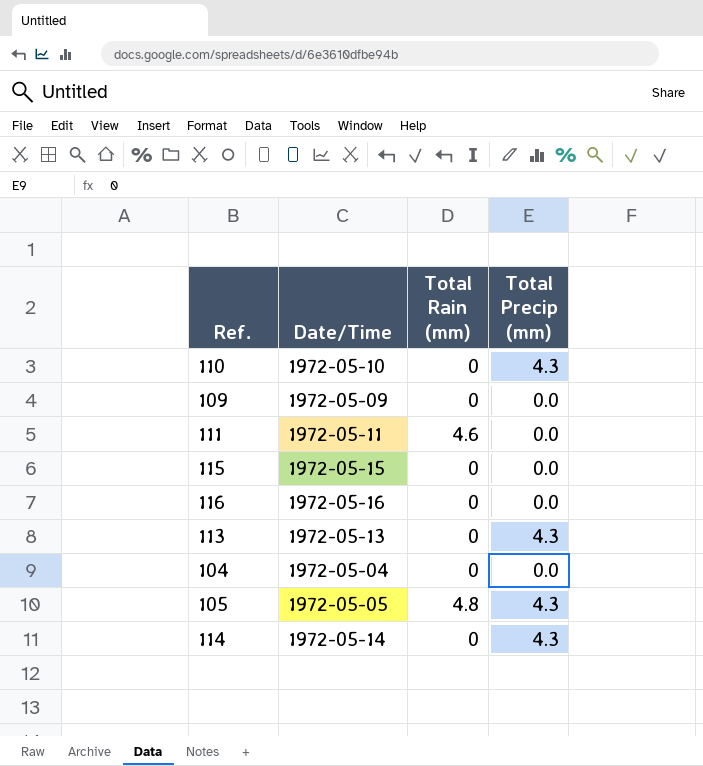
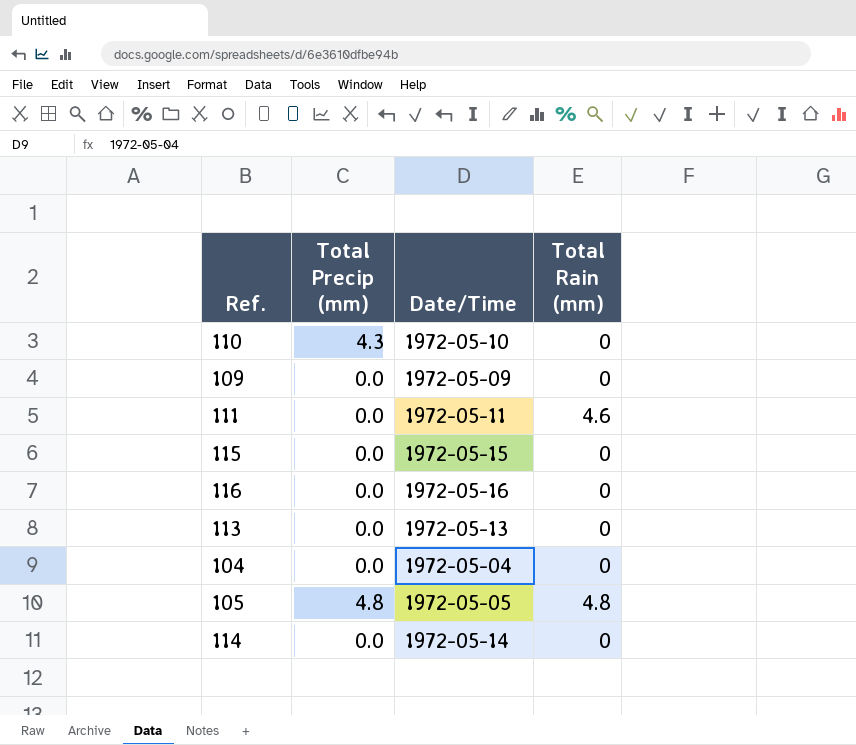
column Total Precip (mm) | position: 4 -> 2
113 | Total Precip (mm): 4.3 -> 0.0
105 | Total Precip (mm): 4.3 -> 4.8
114 | Total Precip (mm): 4.3 -> 0.0

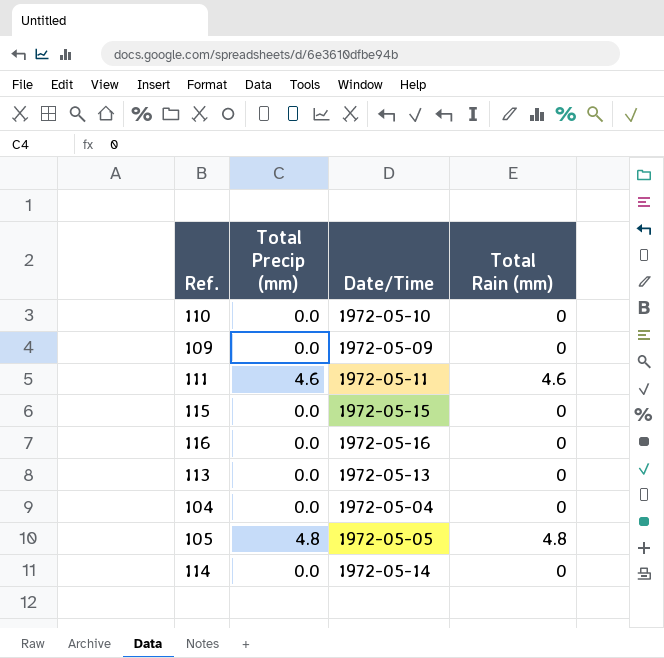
110 | Total Precip (mm): 4.3 -> 0.0
111 | Total Precip (mm): 0.0 -> 4.6

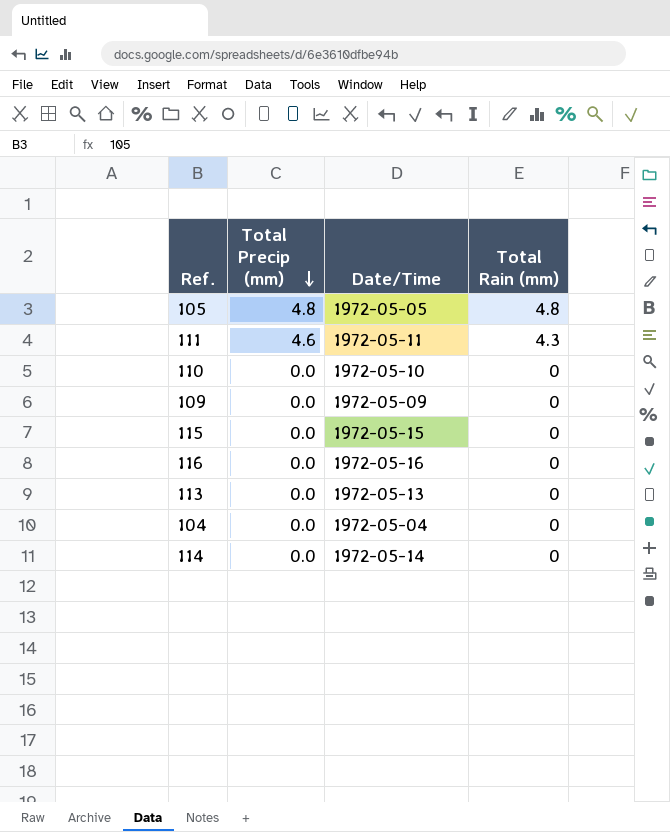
row order: none -> Total Precip (mm) descending
111 | Total Rain (mm): 4.6 -> 4.3

